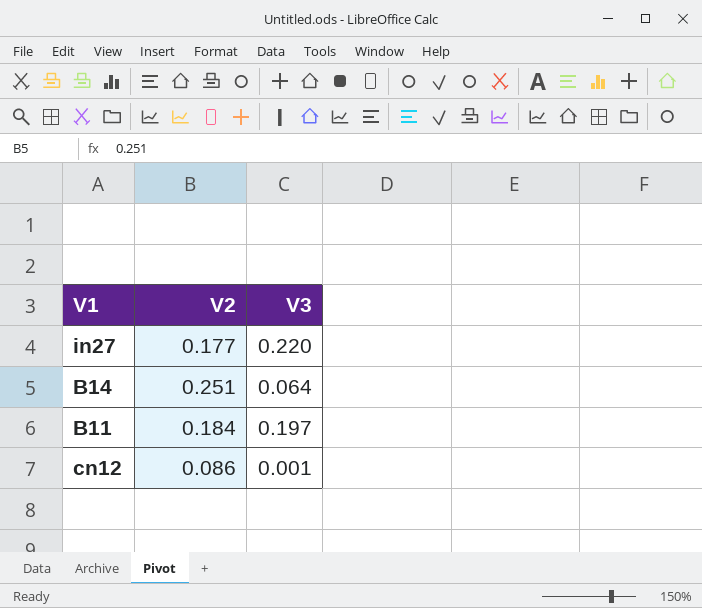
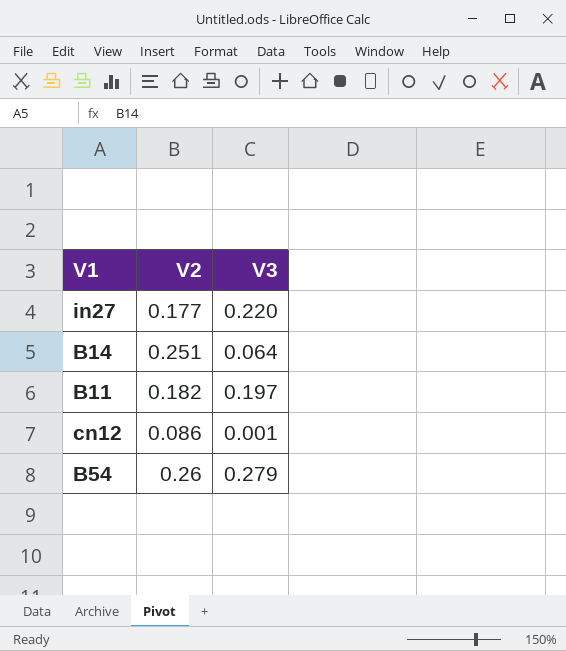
B11 | V2: 0.184 -> 0.182
row B54: none -> 0.26 | 0.279

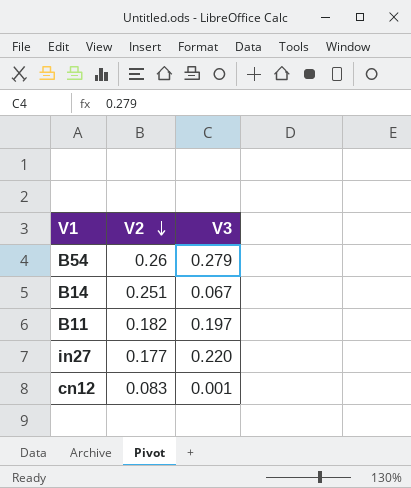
row order: none -> V2 descending
B14 | V3: 0.064 -> 0.067
cn12 | V2: 0.086 -> 0.083

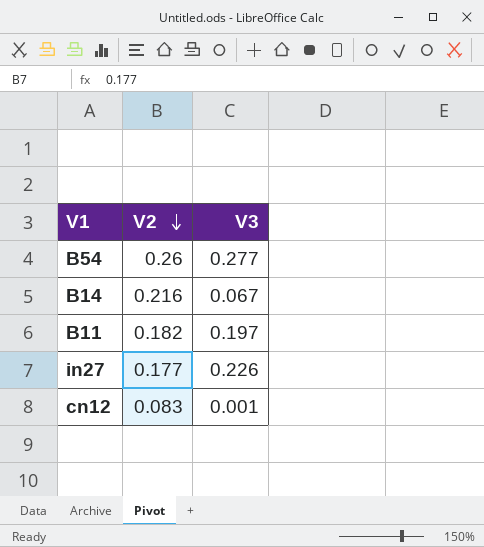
B54 | V3: 0.279 -> 0.277
B14 | V2: 0.251 -> 0.216
in27 | V3: 0.220 -> 0.226

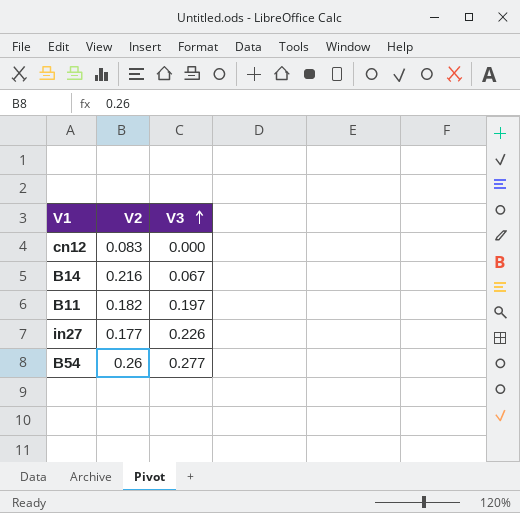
row order: V2 descending -> V3 ascending
cn12 | V3: 0.001 -> 0.000

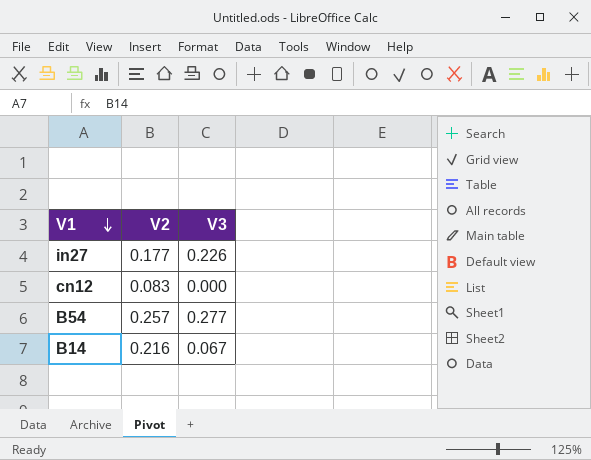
row order: V3 ascending -> V1 descending
row B11: 0.182 | 0.197 -> none
B54 | V2: 0.26 -> 0.257

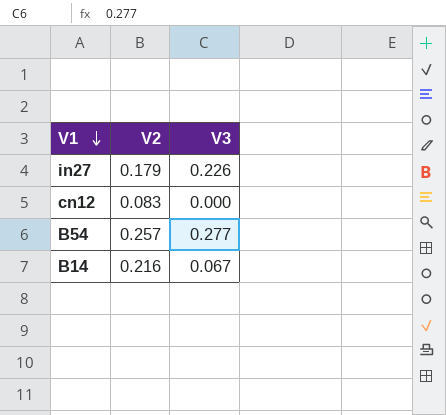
in27 | V2: 0.177 -> 0.179

